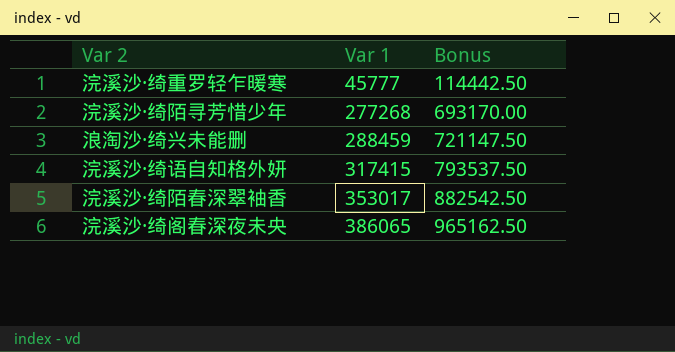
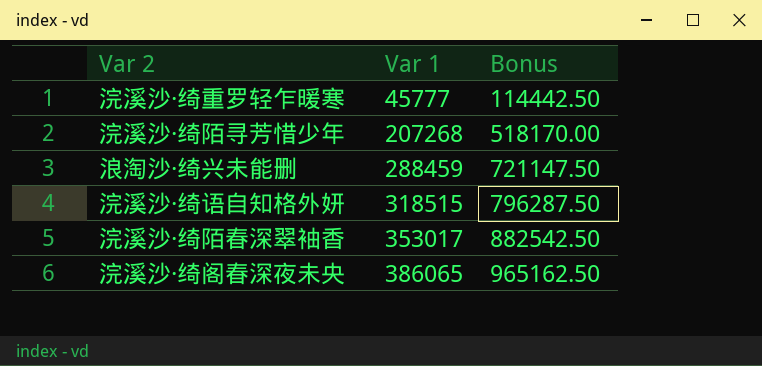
浣溪沙·绮陌寻芳惜少年 | Var 1: 277268 -> 207268
浣溪沙·绮陌寻芳惜少年 | Bonus: 693170.00 -> 518170.00
浣溪沙·绮语自知格外妍 | Var 1: 317415 -> 318515
浣溪沙·绮语自知格外妍 | Bonus: 793537.50 -> 796287.50

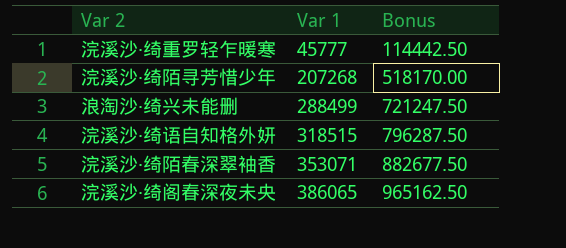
浪淘沙·绮兴未能删 | Var 1: 288459 -> 288499
浪淘沙·绮兴未能删 | Bonus: 721147.50 -> 721247.50
浣溪沙·绮陌春深翠袖香 | Var 1: 353017 -> 353071
浣溪沙·绮陌春深翠袖香 | Bonus: 882542.50 -> 882677.50

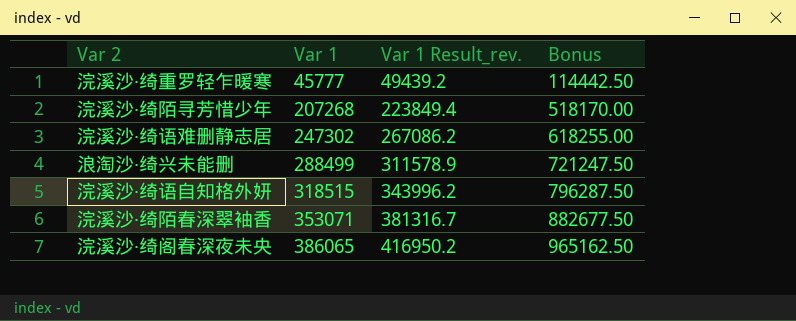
column Var 1 Result_rev. | formula: none -> [Var 1] * 1.08
row 浣溪沙·绮语难删静志居: none -> 247302 | 267086.2 | 618255.00

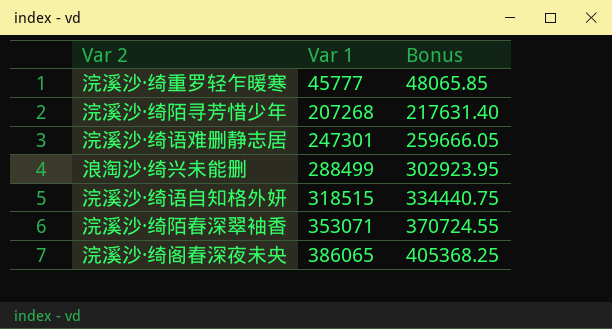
column Var 1 Result_rev. | formula: [Var 1] * 1.08 -> none
column Bonus | formula: [Var 1] * 2.5 -> [Var 1] * 1.05
浣溪沙·绮语难删静志居 | Var 1: 247302 -> 247301

